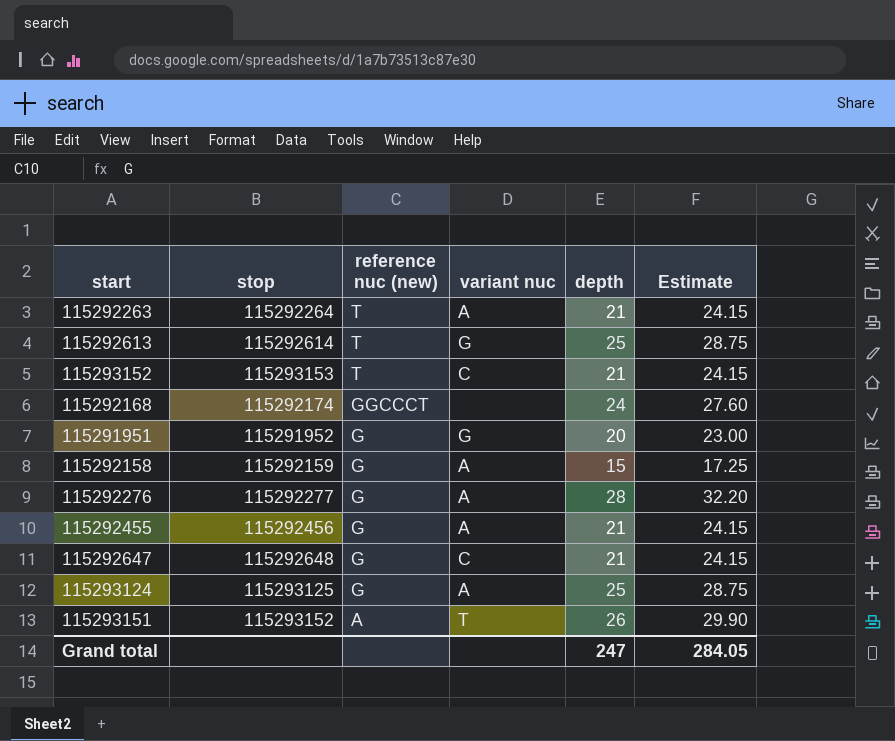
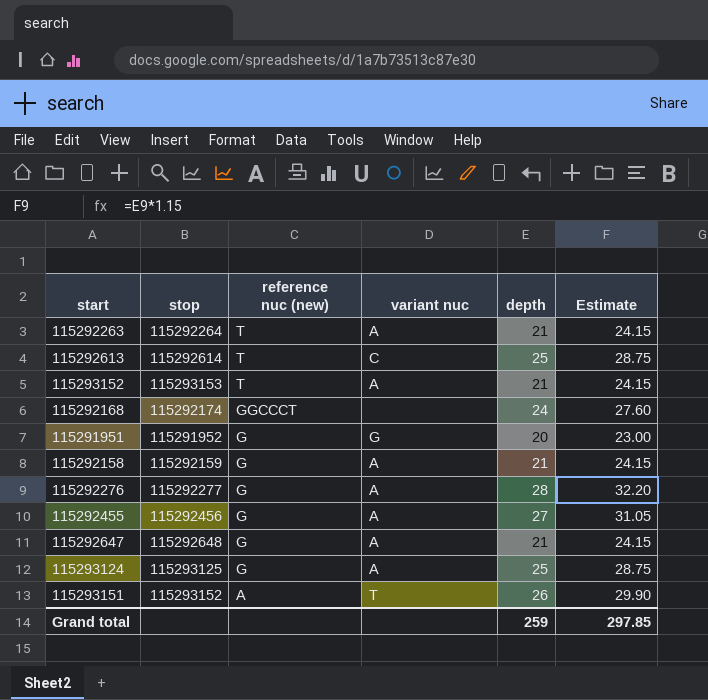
115292613 | variant nuc: G -> C
115293152 | variant nuc: C -> A
115292158 | depth: 15 -> 21
115292158 | Estimate: 17.25 -> 24.15
115292455 | depth: 21 -> 27
115292455 | Estimate: 24.15 -> 31.05
115292647 | variant nuc: C -> A
Grand total | depth: 247 -> 259
Grand total | Estimate: 284.05 -> 297.85

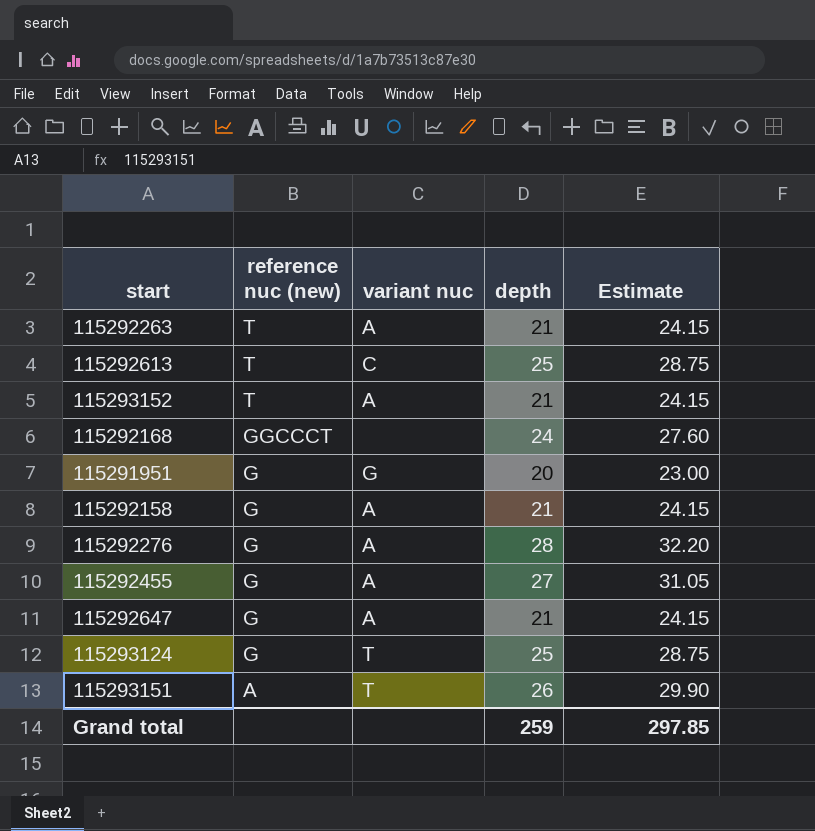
column stop | position: 2 -> none
115293124 | variant nuc: A -> T

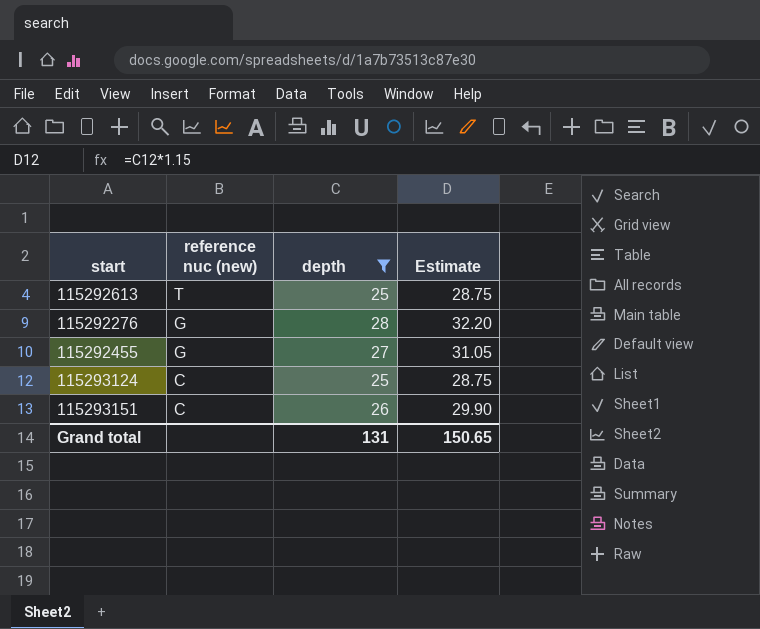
filter: none -> depth >= 25
column variant nuc | position: 3 -> none
115293124 | reference nuc (new): G -> C
115293151 | reference nuc (new): A -> C
Grand total | depth: 259 -> 131
Grand total | Estimate: 297.85 -> 150.65

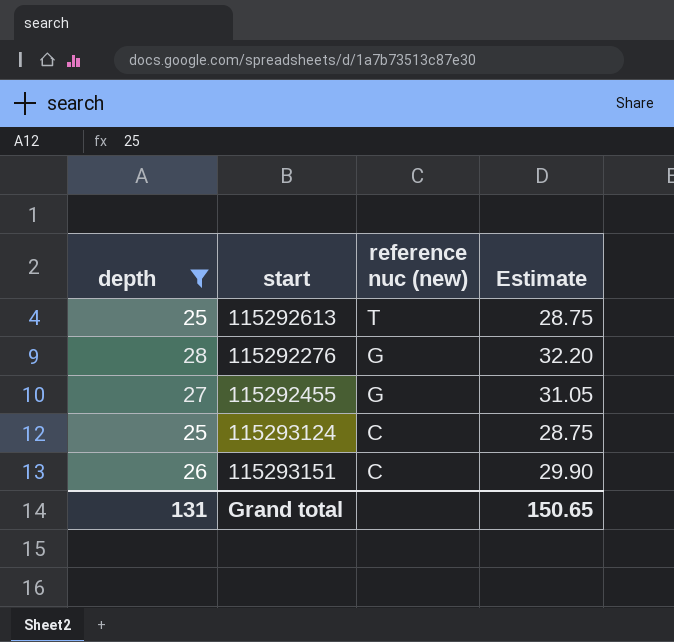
column depth | position: 3 -> 1

